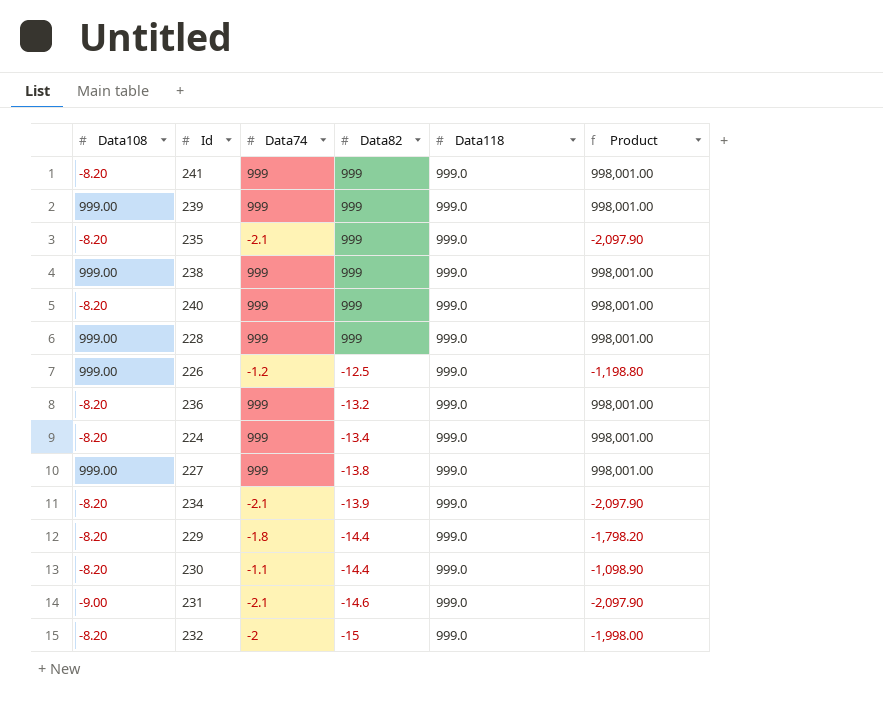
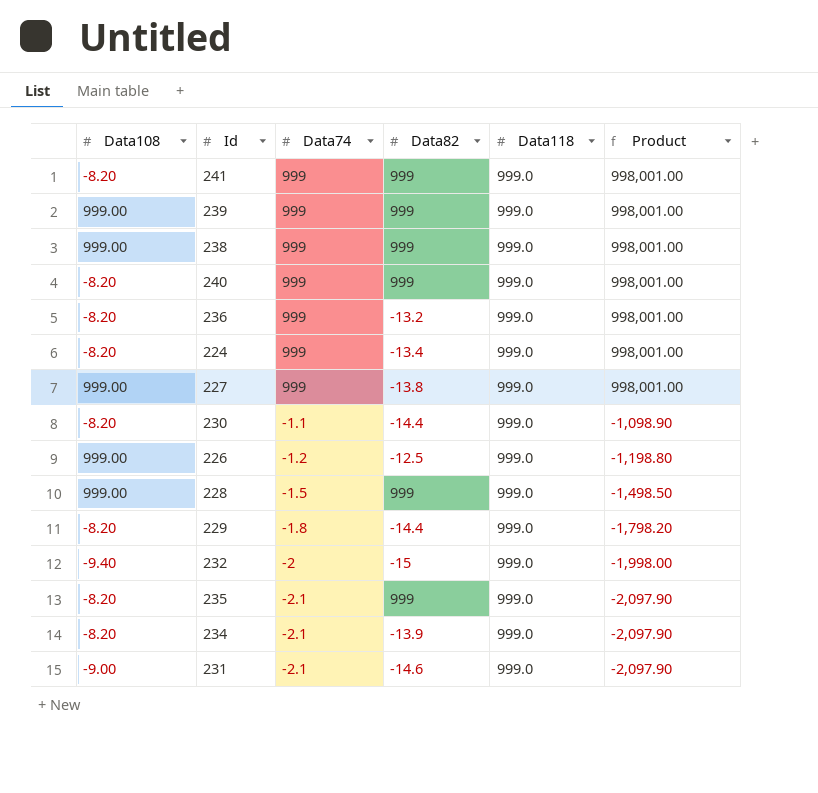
row order: Data82 descending -> Data74 descending
228 | Data74: 999 -> -1.5
228 | Product: 998,001.00 -> -1,498.50
232 | Data108: -8.20 -> -9.40

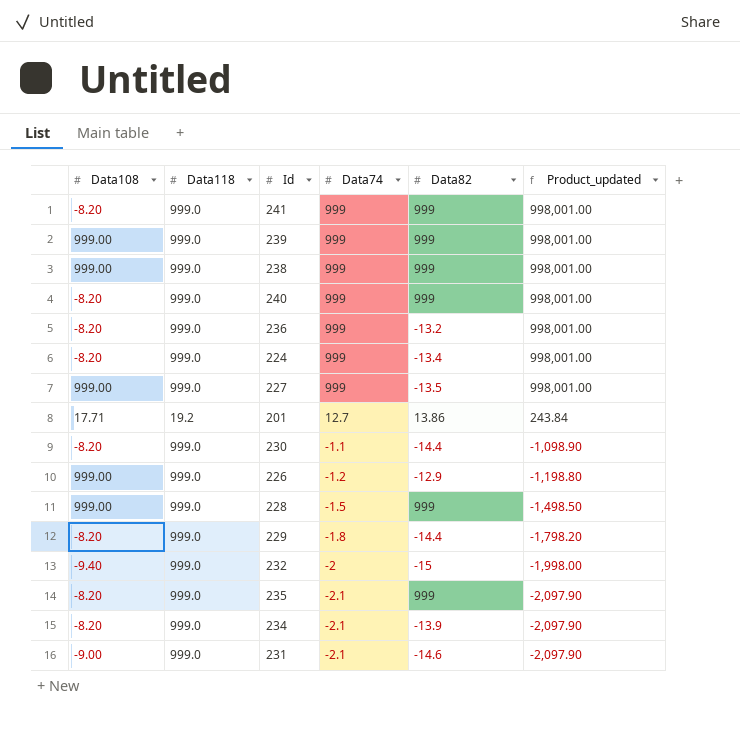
column Data118 | position: 5 -> 2
column name: Product -> Product_updated
227 | Data82: -13.8 -> -13.5
row 201: none -> 17.71 | 19.2 | 12.7 | 13.86 | 243.84
226 | Data82: -12.5 -> -12.9

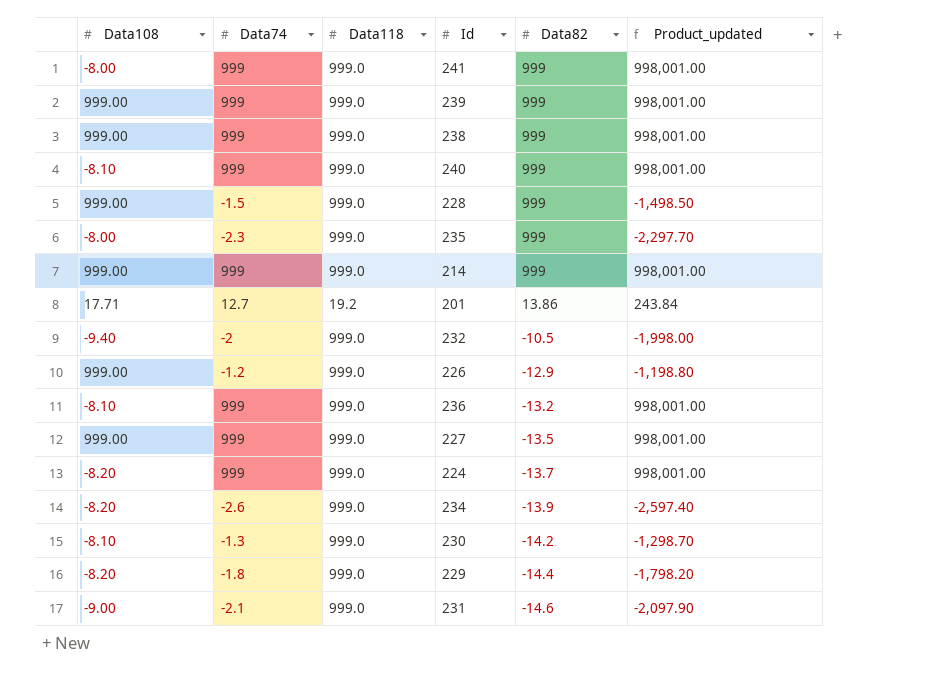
row order: Data74 descending -> Data82 descending
column Data74 | position: 4 -> 2
241 | Data108: -8.20 -> -8.00
240 | Data108: -8.20 -> -8.10
235 | Data108: -8.20 -> -8.00
235 | Data74: -2.1 -> -2.3
235 | Product_updated: -2,097.90 -> -2,297.70
row 214: none -> 999.00 | 999 | 999.0 | 999 | 998,001.00
232 | Data82: -15 -> -10.5
236 | Data108: -8.20 -> -8.10
224 | Data82: -13.4 -> -13.7
234 | Data74: -2.1 -> -2.6
234 | Product_updated: -2,097.90 -> -2,597.40
230 | Data108: -8.20 -> -8.10
230 | Data74: -1.1 -> -1.3
230 | Data82: -14.4 -> -14.2
230 | Product_updated: -1,098.90 -> -1,298.70

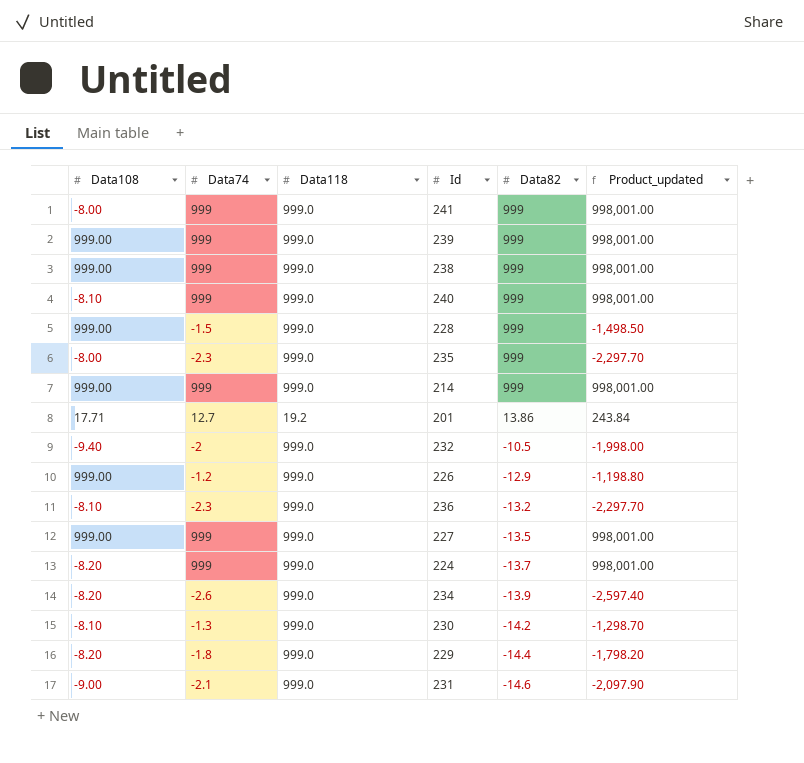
236 | Data74: 999 -> -2.3
236 | Product_updated: 998,001.00 -> -2,297.70

